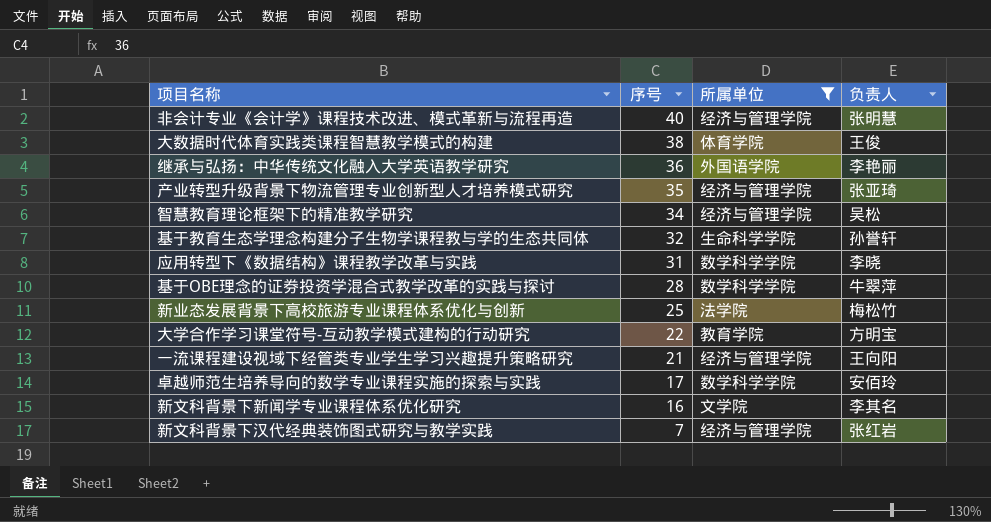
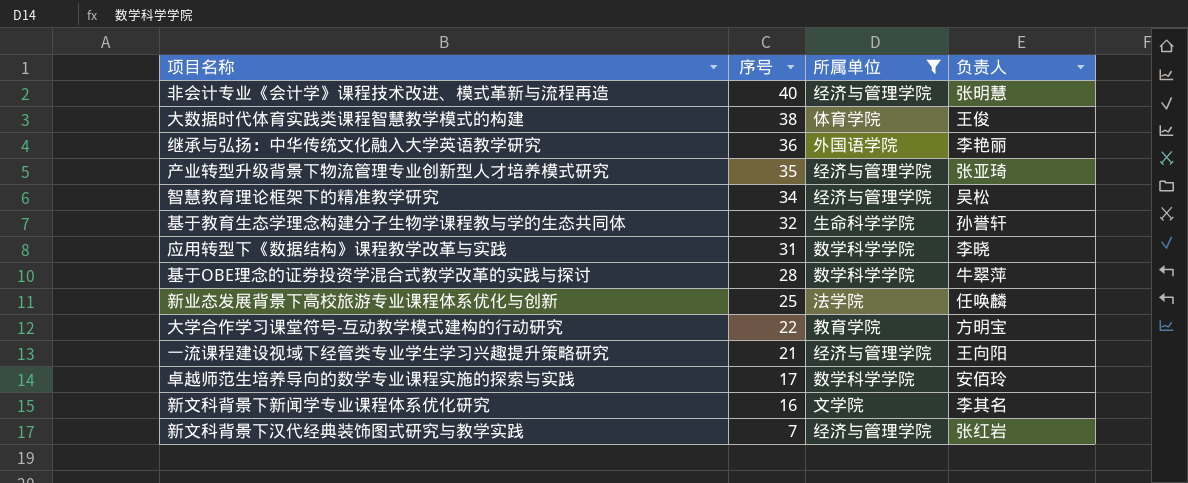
新业态发展背景下高校旅游专业课程体系优化与创新 | 负责人: 梅松竹 -> 任唤麟

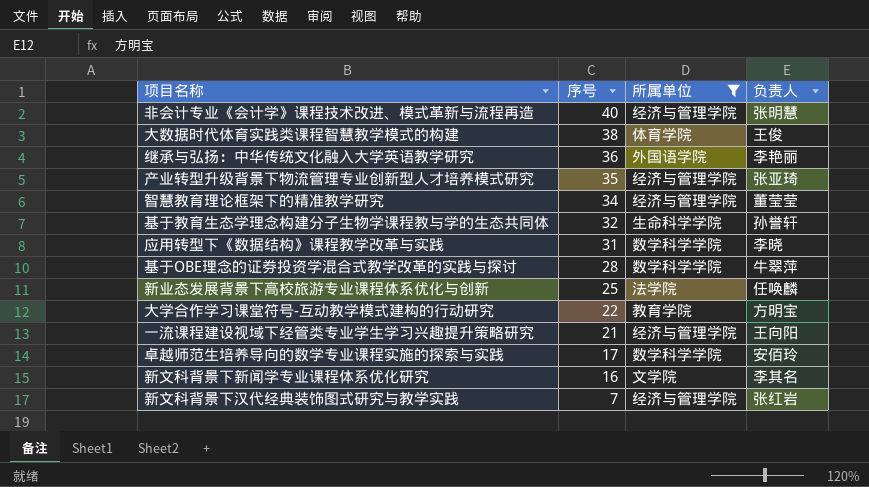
智慧教育理论框架下的精准教学研究 | 负责人: 吴松 -> 董莹莹

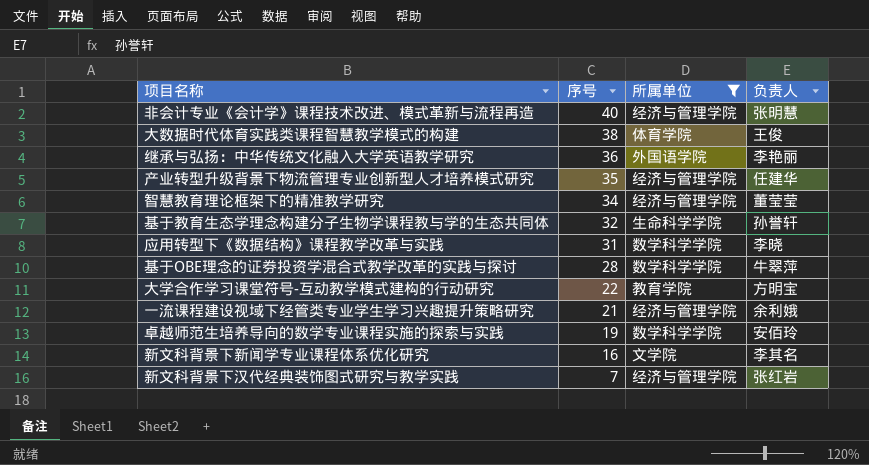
row 新业态发展背景下高校旅游专业课程体系优化与创新: 25 | 法学院 | 任唤麟 -> none
产业转型升级背景下物流管理专业创新型人才培养模式研究 | 负责人: 张亚琦 -> 任建华
一流课程建设视域下经管类专业学生学习兴趣提升策略研究 | 负责人: 王向阳 -> 余利娥
卓越师范生培养导向的数学专业课程实施的探索与实践 | 序号: 17 -> 19

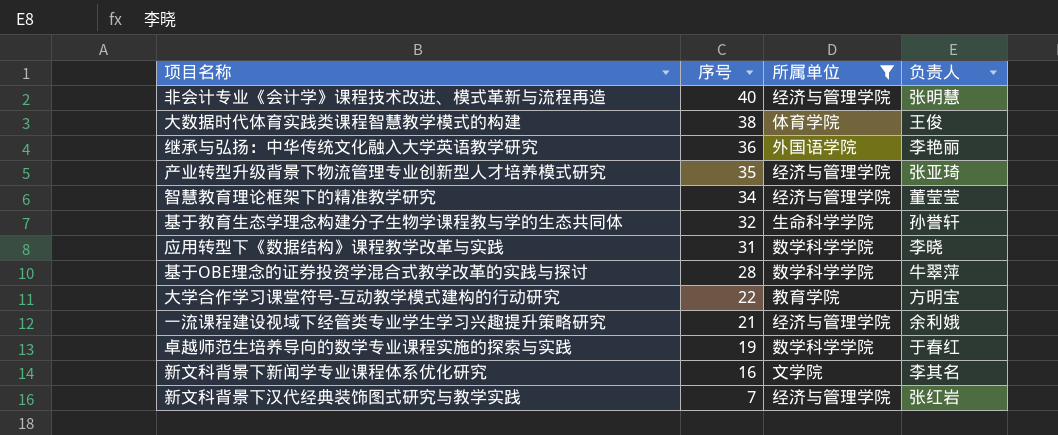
产业转型升级背景下物流管理专业创新型人才培养模式研究 | 负责人: 任建华 -> 张亚琦
卓越师范生培养导向的数学专业课程实施的探索与实践 | 负责人: 安佰玲 -> 于春红

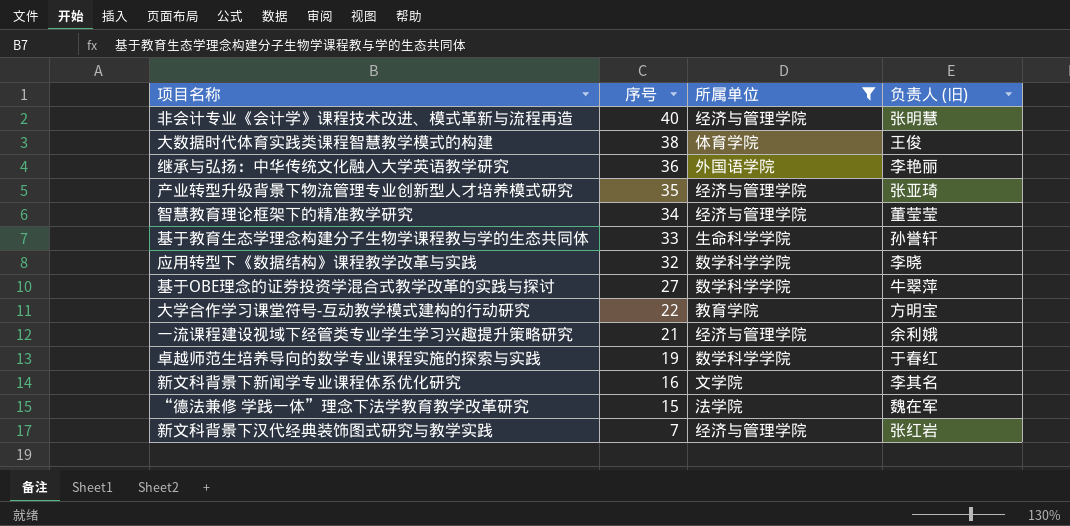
column name: 负责人 -> 负责人 (旧)
基于教育生态学理念构建分子生物学课程教与学的生态共同体 | 序号: 32 -> 33
应用转型下《数据结构》课程教学改革与实践 | 序号: 31 -> 32
基于OBE理念的证券投资学混合式教学改革的实践与探讨 | 序号: 28 -> 27
row “德法兼修 学践一体”理念下法学教育教学改革研究: none -> 15 | 法学院 | 魏在军

